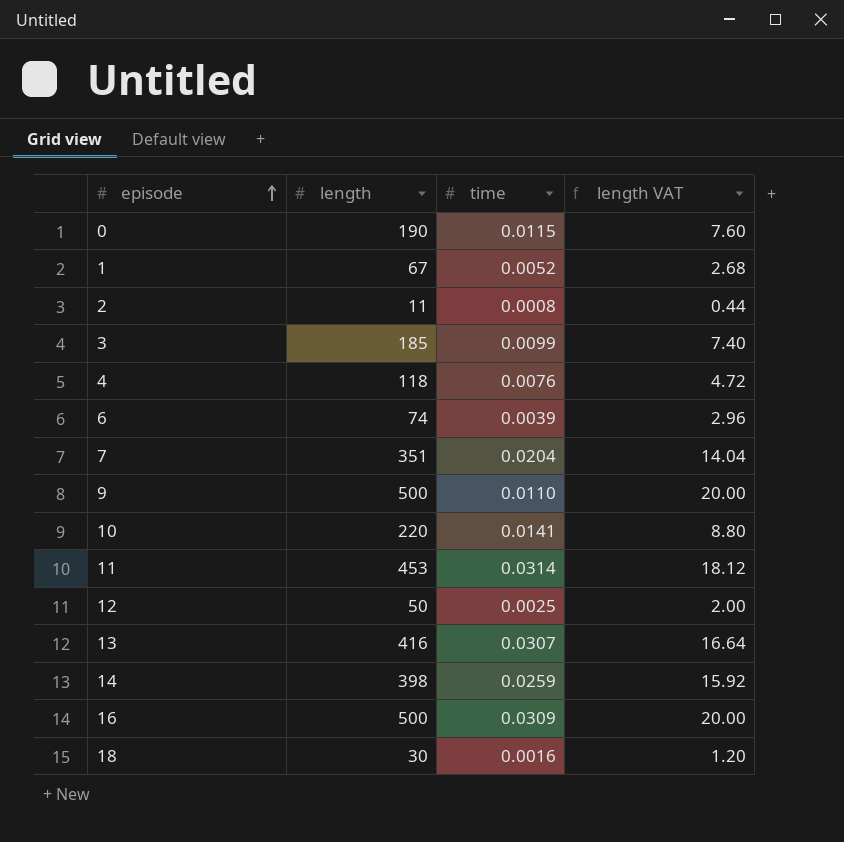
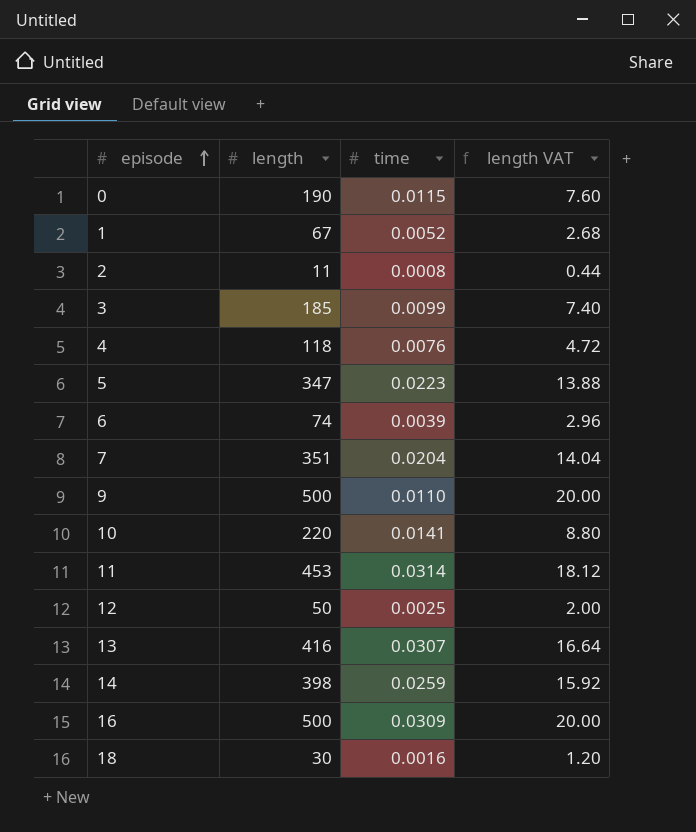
row 5: none -> 347 | 0.0223 | 13.88

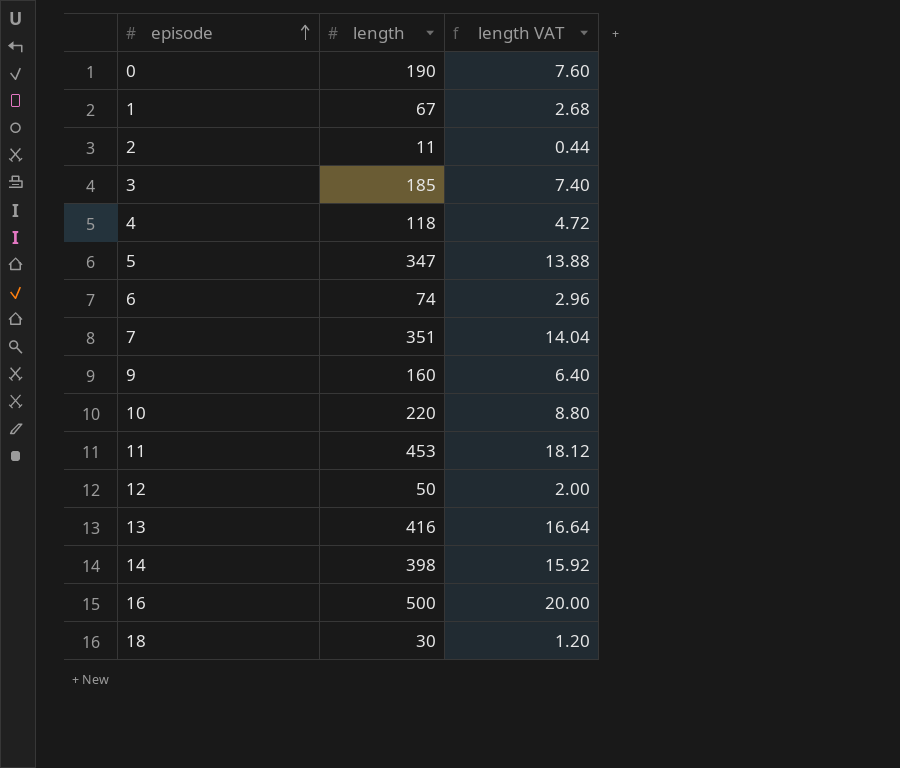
column time | position: 3 -> none
9 | length: 500 -> 160
9 | length VAT: 20.00 -> 6.40

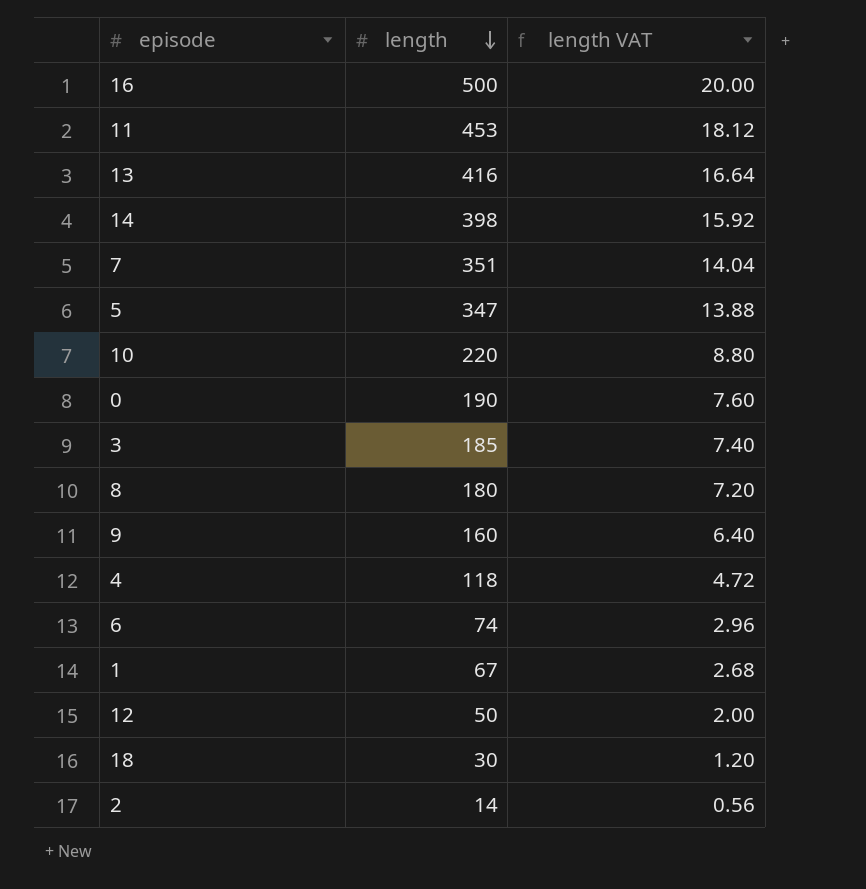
row order: episode ascending -> length descending
row 8: none -> 180 | 7.20
2 | length: 11 -> 14
2 | length VAT: 0.44 -> 0.56

